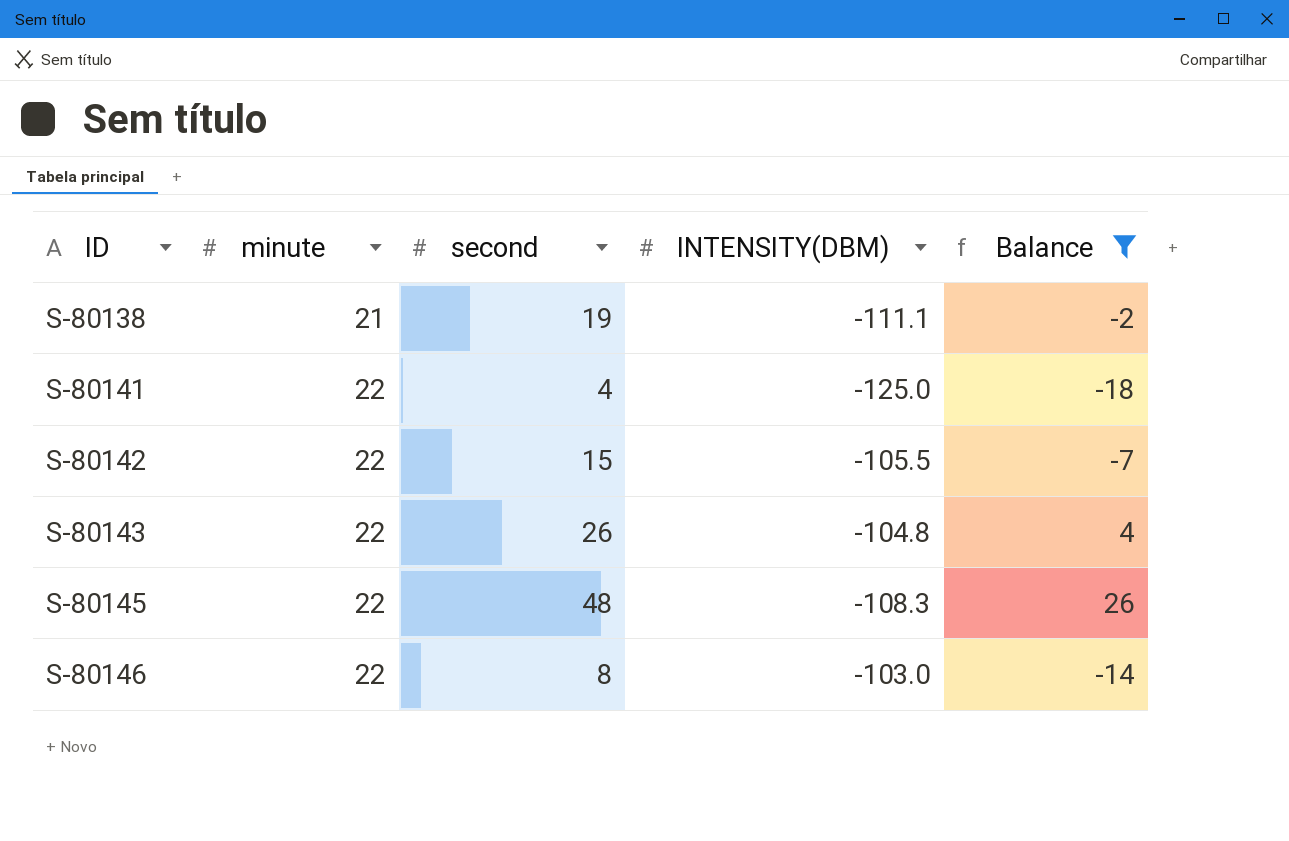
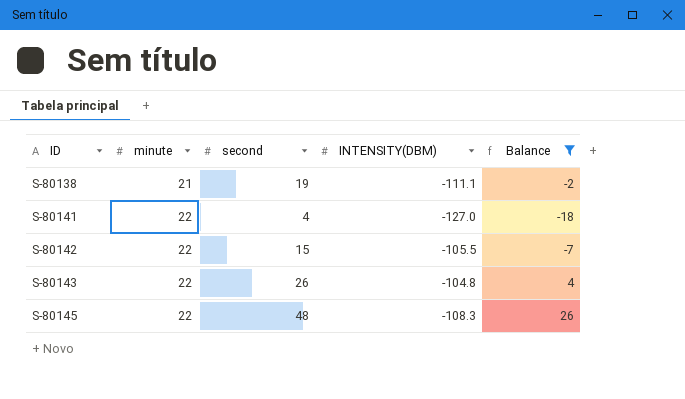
row S-80146: 22 | 8 | -103.0 | -14 -> none
S-80141 | INTENSITY(DBM): -125.0 -> -127.0

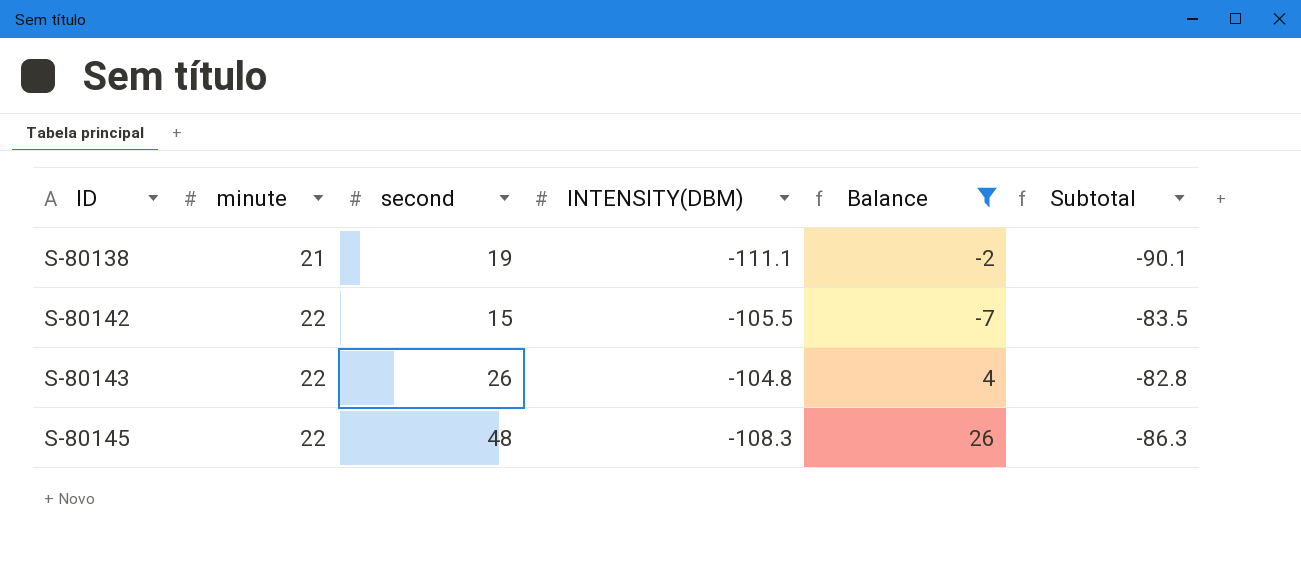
column Subtotal | formula: none -> [minute] + [INTENSITY(DBM)]
row S-80141: 22 | 4 | -127.0 | -18 -> none

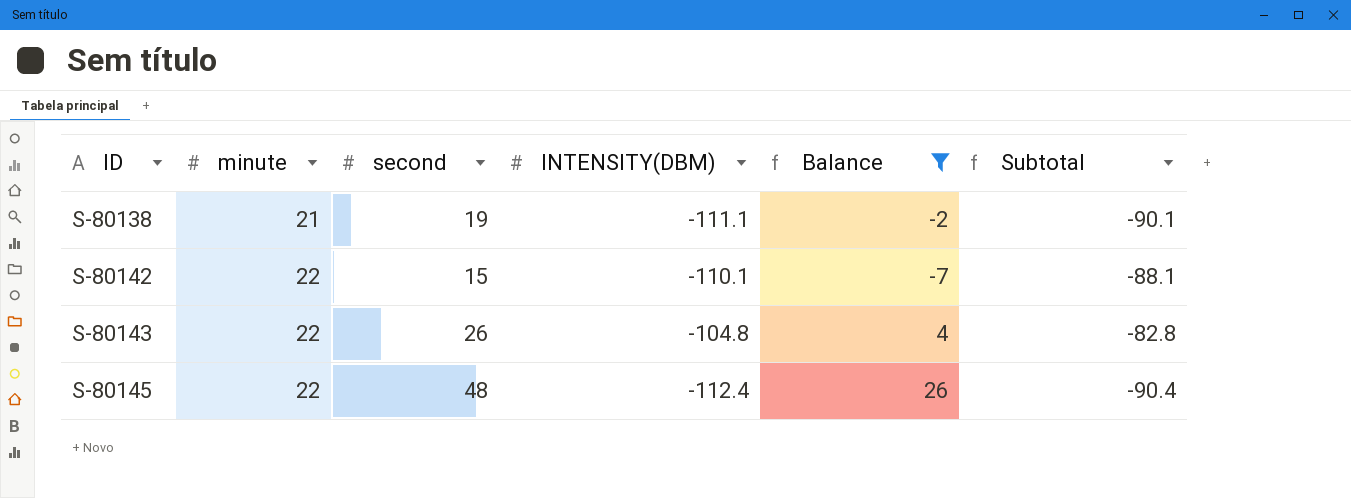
S-80142 | INTENSITY(DBM): -105.5 -> -110.1
S-80142 | Subtotal: -83.5 -> -88.1
S-80145 | INTENSITY(DBM): -108.3 -> -112.4
S-80145 | Subtotal: -86.3 -> -90.4

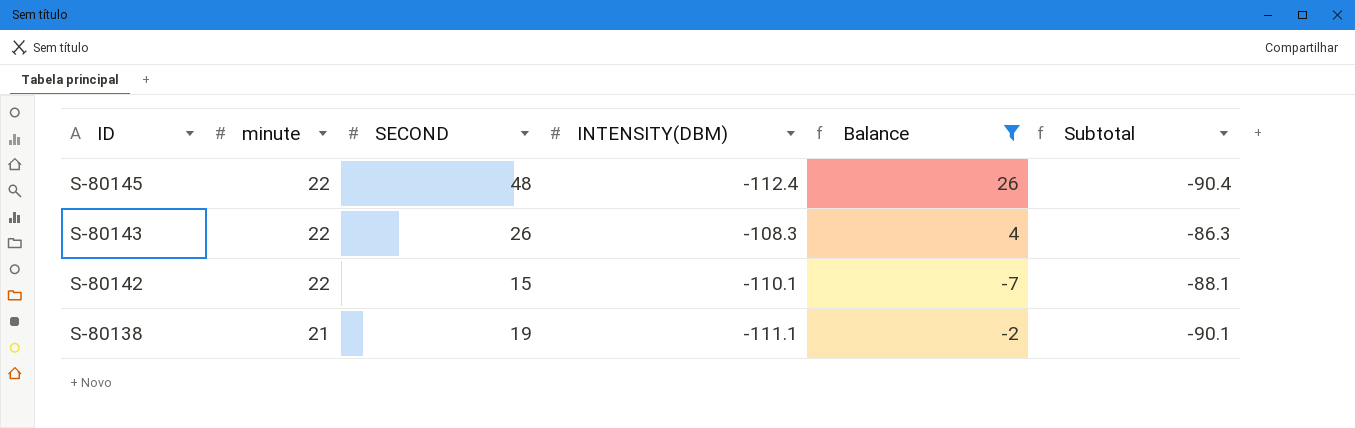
row order: ID ascending -> ID descending
column name: second -> SECOND
S-80143 | INTENSITY(DBM): -104.8 -> -108.3
S-80143 | Subtotal: -82.8 -> -86.3

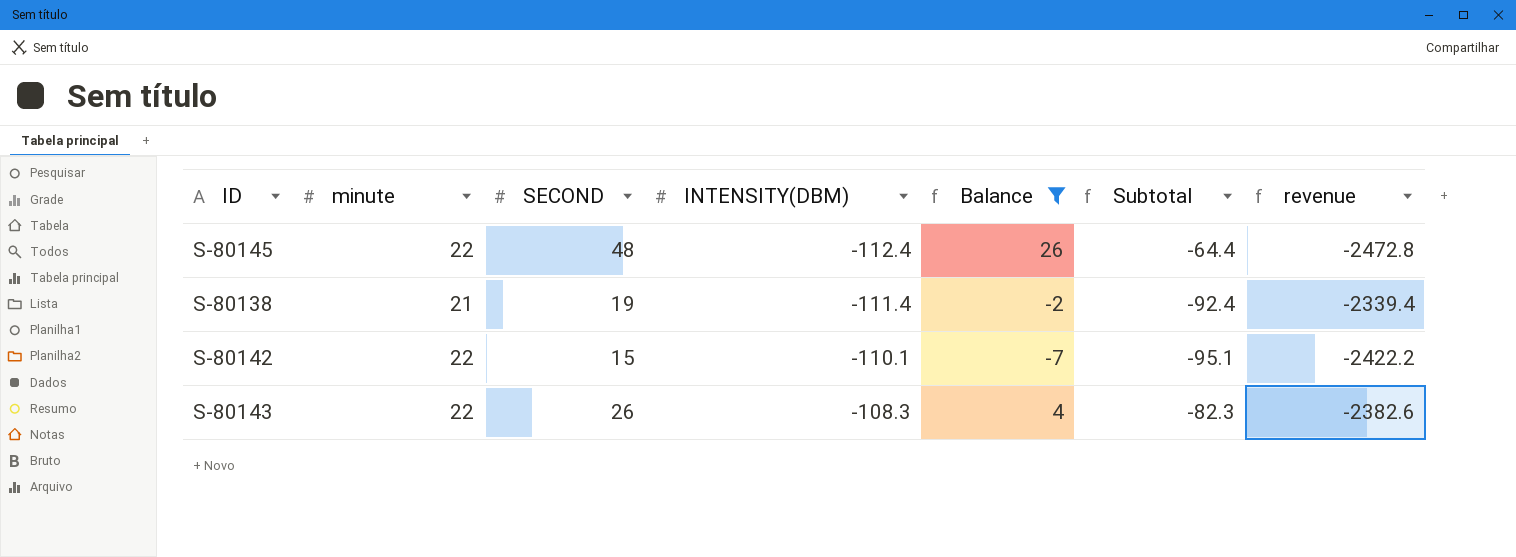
row order: ID descending -> INTENSITY(DBM) ascending
column Subtotal | formula: [minute] + [INTENSITY(DBM)] -> [SECOND] + [INTENSITY(DBM)]
column revenue | formula: none -> [minute] * [INTENSITY(DBM)]
S-80138 | INTENSITY(DBM): -111.1 -> -111.4

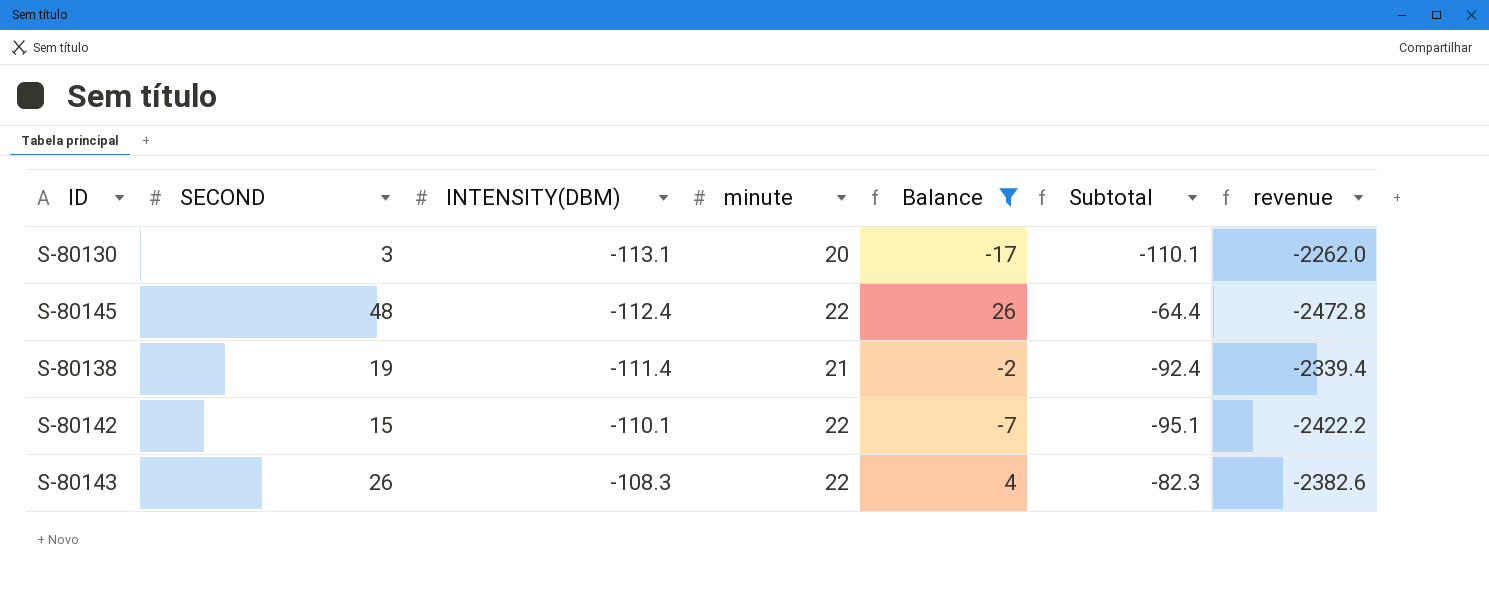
column minute | position: 2 -> 4
row S-80130: none -> 3 | -113.1 | 20 | -17 | -110.1 | -2262.0

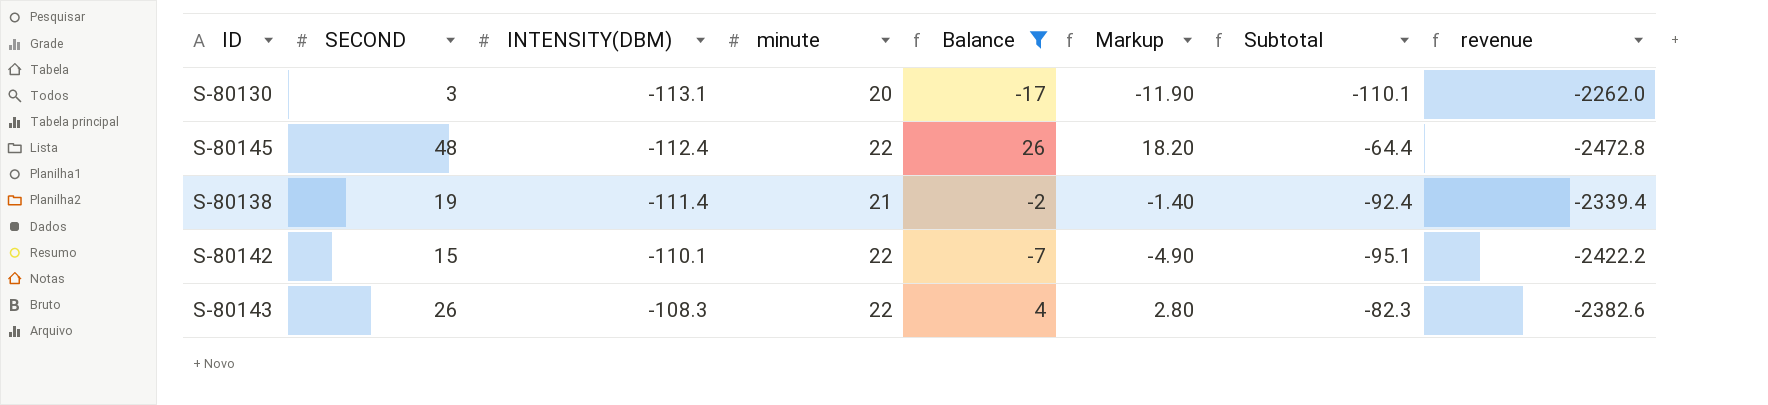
column Markup | formula: none -> [Balance] * 0.7

